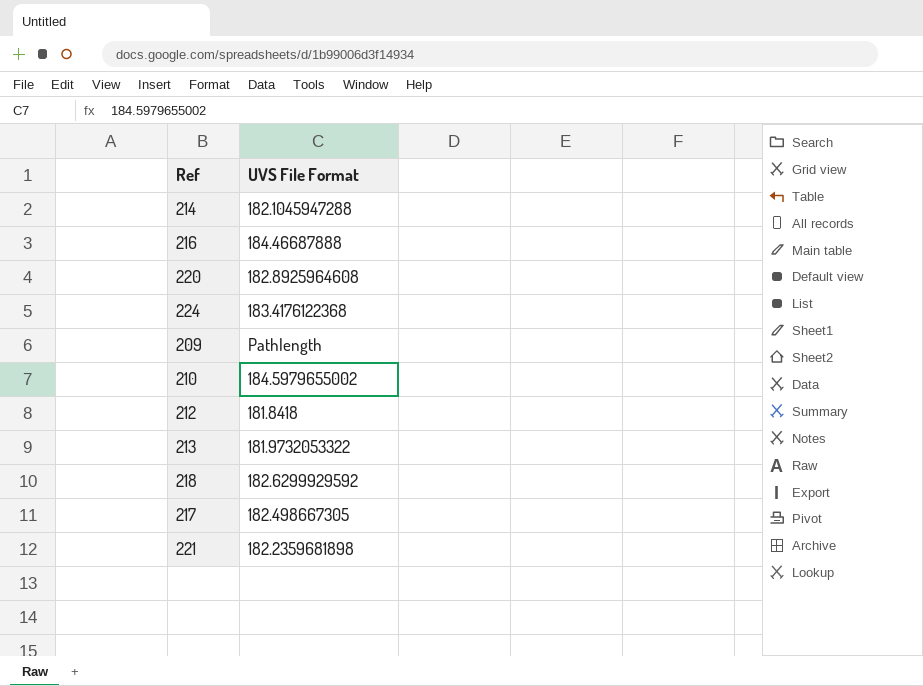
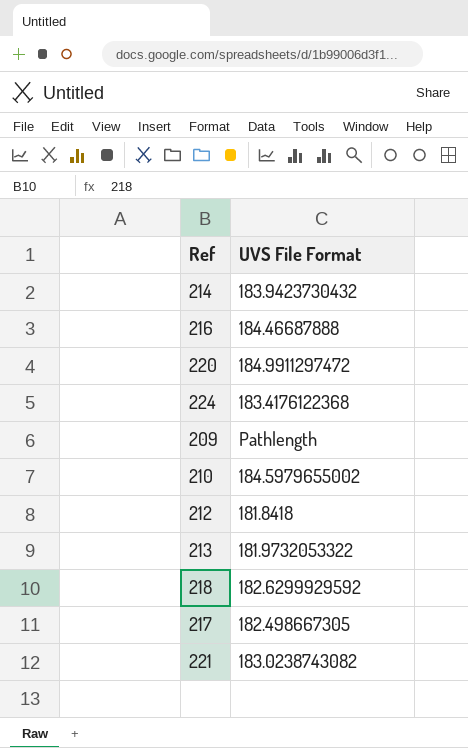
214 | UVS File Format: 182.1045947288 -> 183.9423730432
220 | UVS File Format: 182.8925964608 -> 184.9911297472
221 | UVS File Format: 182.2359681898 -> 183.0238743082

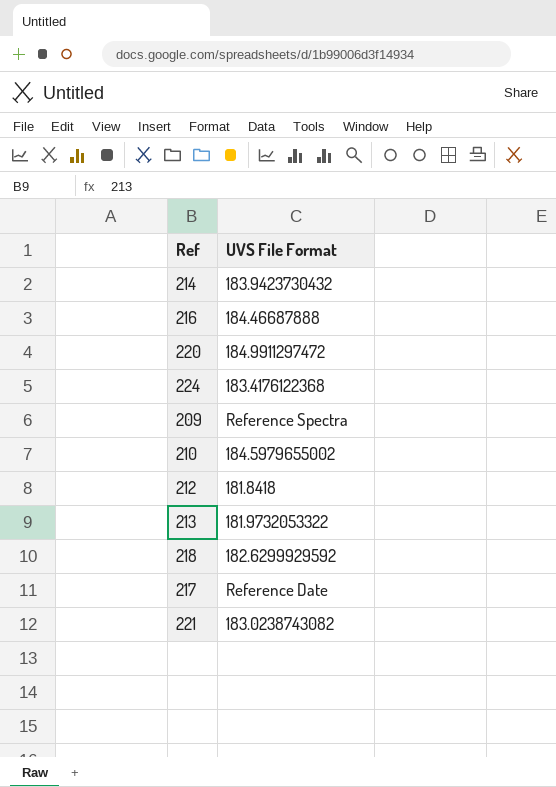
209 | UVS File Format: Pathlength -> Reference Spectra
217 | UVS File Format: 182.498667305 -> Reference Date

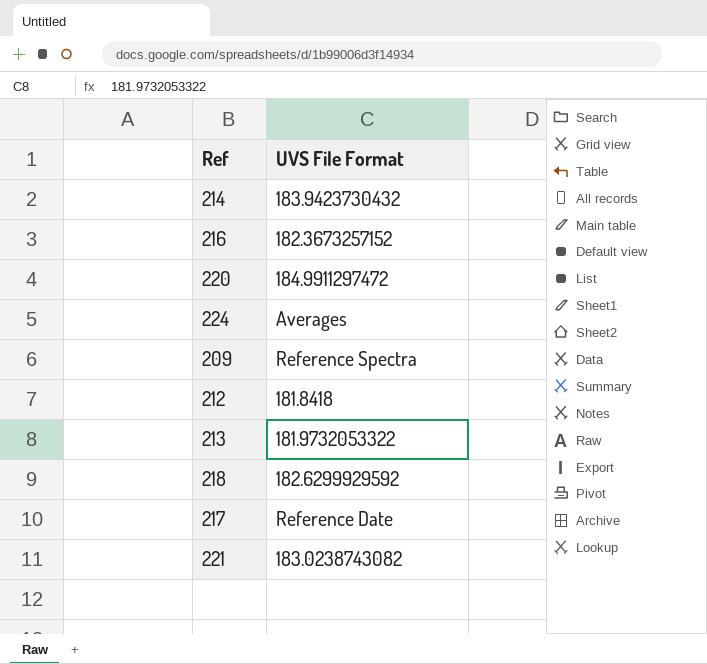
row 210: 184.5979655002 -> none
216 | UVS File Format: 184.46687888 -> 182.3673257152
224 | UVS File Format: 183.4176122368 -> Averages

